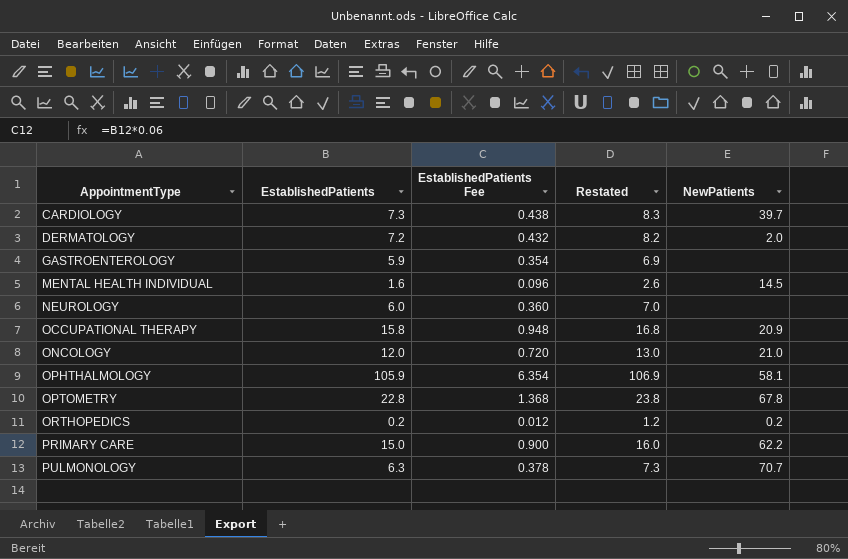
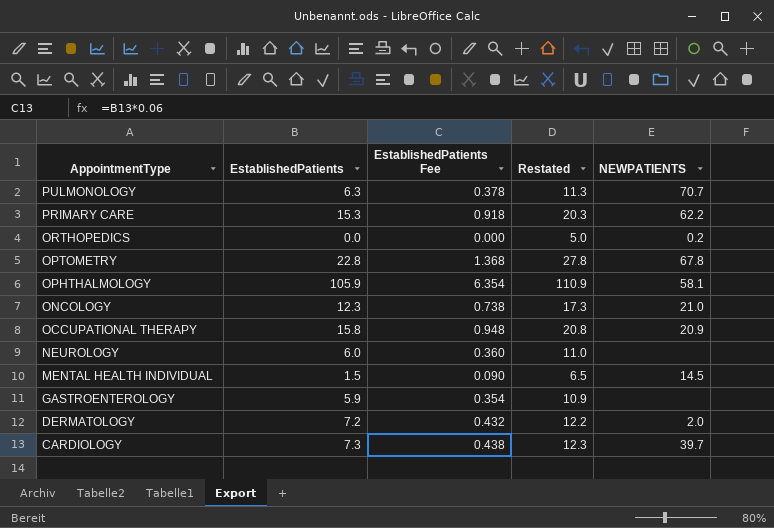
row order: AppointmentType ascending -> AppointmentType descending
column Restated | formula: [EstablishedPatients] + 1 -> [EstablishedPatients] + 5
column name: NewPatients -> NEWPATIENTS
PRIMARY CARE | EstablishedPatients: 15.0 -> 15.3
PRIMARY CARE | EstablishedPatients Fee: 0.900 -> 0.918
ORTHOPEDICS | EstablishedPatients: 0.2 -> 0.0
ORTHOPEDICS | EstablishedPatients Fee: 0.012 -> 0.000
ONCOLOGY | EstablishedPatients: 12.0 -> 12.3
ONCOLOGY | EstablishedPatients Fee: 0.720 -> 0.738
MENTAL HEALTH INDIVIDUAL | EstablishedPatients: 1.6 -> 1.5
MENTAL HEALTH INDIVIDUAL | EstablishedPatients Fee: 0.096 -> 0.090

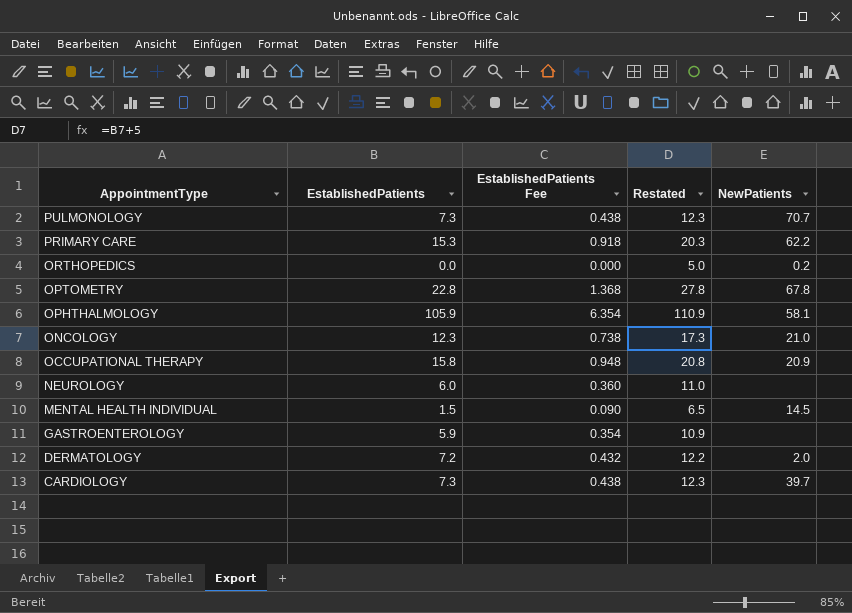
column name: NEWPATIENTS -> NewPatients
PULMONOLOGY | EstablishedPatients: 6.3 -> 7.3
PULMONOLOGY | EstablishedPatients Fee: 0.378 -> 0.438
PULMONOLOGY | Restated: 11.3 -> 12.3

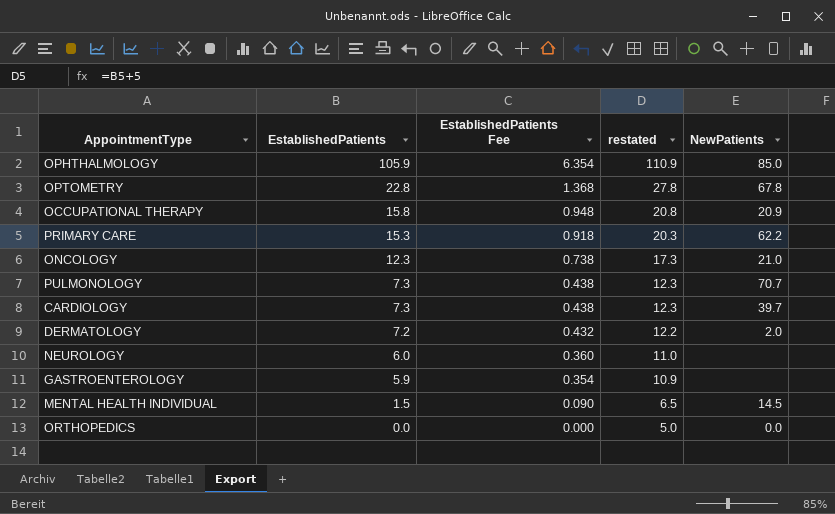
row order: AppointmentType descending -> EstablishedPatients descending
column name: Restated -> restated
OPHTHALMOLOGY | NewPatients: 58.1 -> 85.0
ORTHOPEDICS | NewPatients: 0.2 -> 0.0

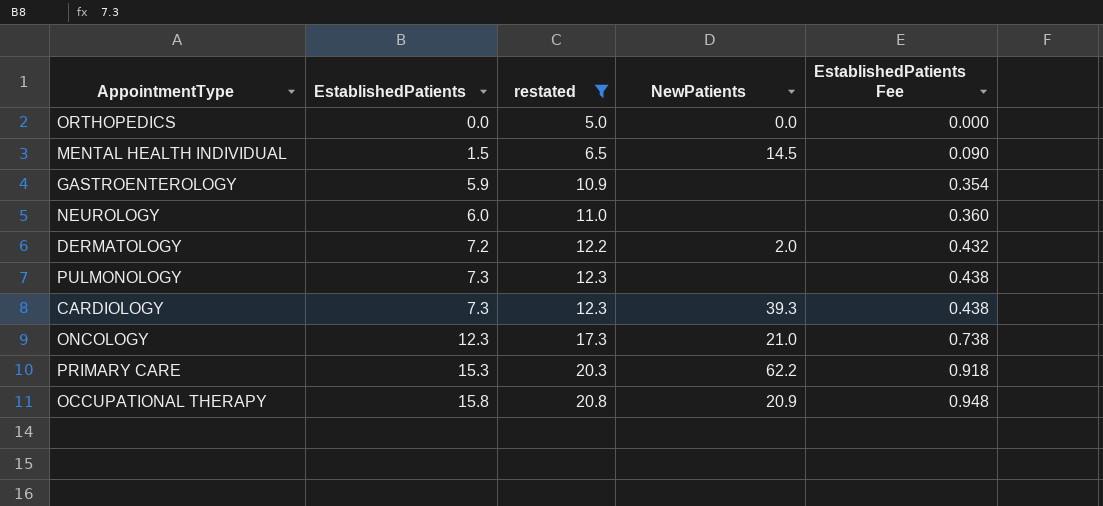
filter: none -> restated <= 20.8
row order: EstablishedPatients descending -> EstablishedPatients ascending
column EstablishedPatients Fee | position: 3 -> 5
PULMONOLOGY | NewPatients: 70.7 -> none
CARDIOLOGY | NewPatients: 39.7 -> 39.3

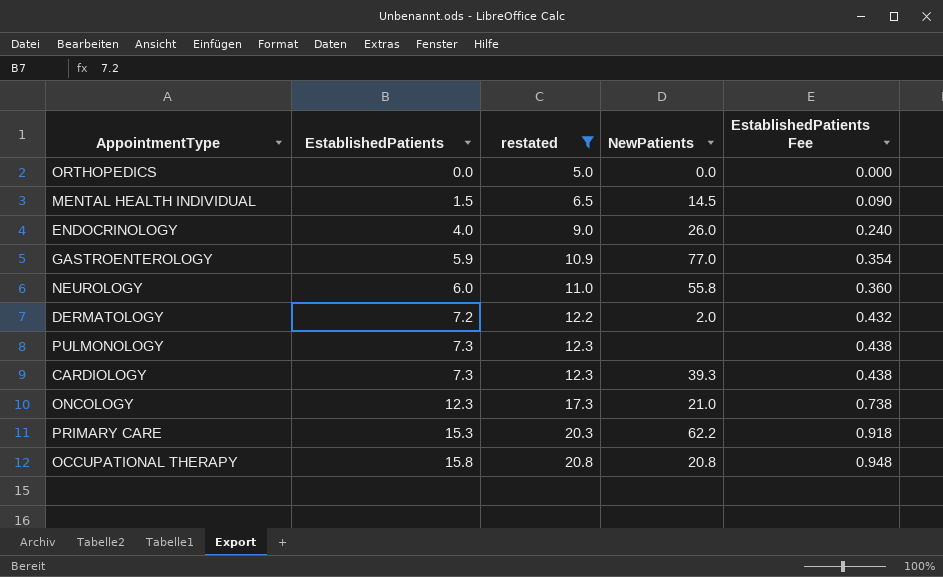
row ENDOCRINOLOGY: none -> 4.0 | 9.0 | 26.0 | 0.240
GASTROENTEROLOGY | NewPatients: none -> 77.0
NEUROLOGY | NewPatients: none -> 55.8
OCCUPATIONAL THERAPY | NewPatients: 20.9 -> 20.8

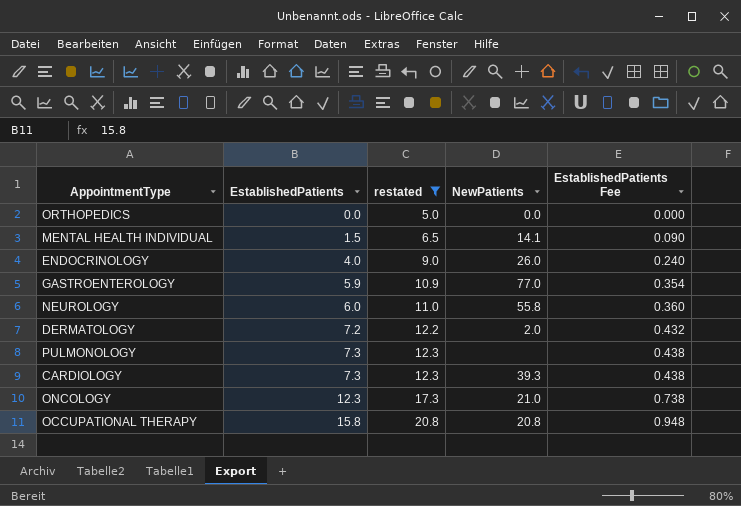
row PRIMARY CARE: 15.3 | 20.3 | 62.2 | 0.918 -> none
MENTAL HEALTH INDIVIDUAL | NewPatients: 14.5 -> 14.1

